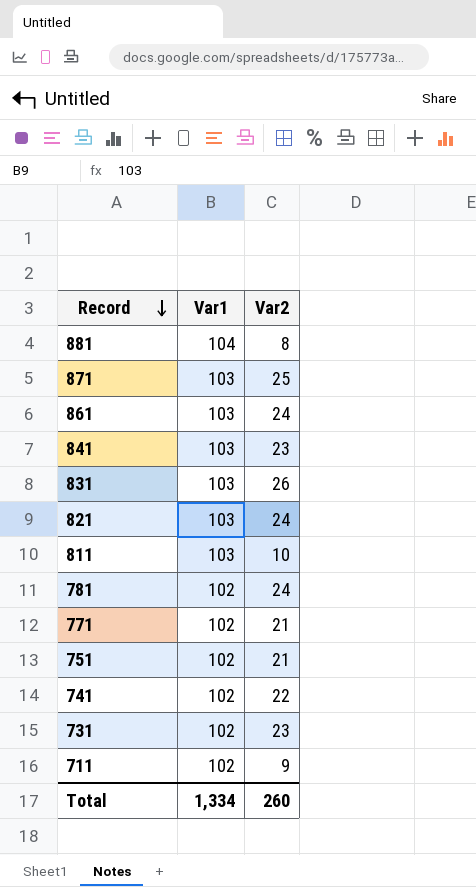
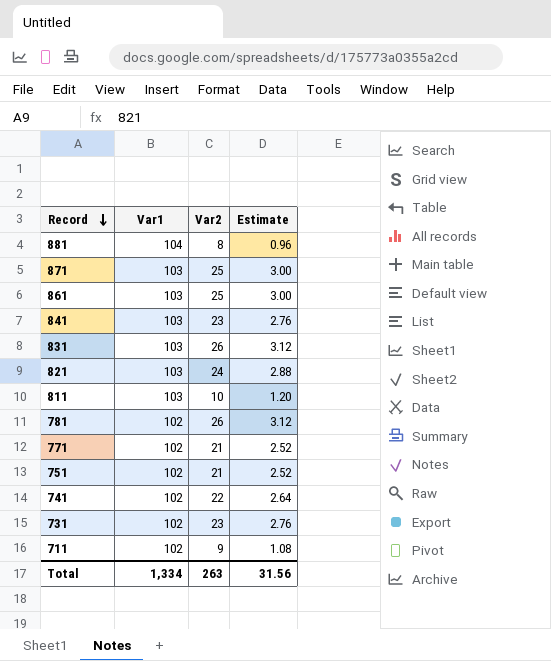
column Estimate | formula: none -> [Var2] * 0.12
861 | Var2: 24 -> 25
781 | Var2: 24 -> 26
Total | Var2: 260 -> 263

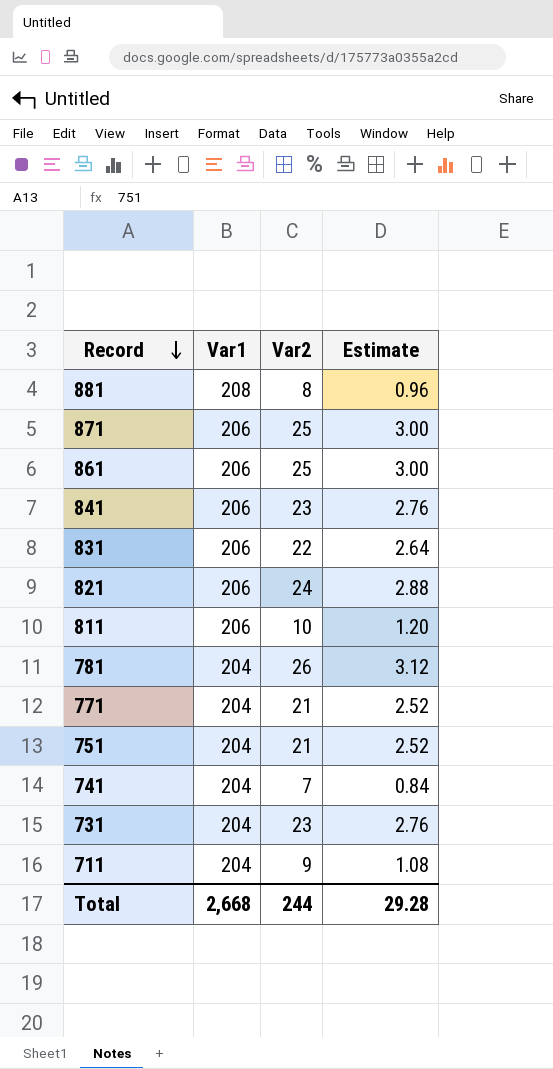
881 | Var1: 104 -> 208
871 | Var1: 103 -> 206
861 | Var1: 103 -> 206
841 | Var1: 103 -> 206
831 | Var1: 103 -> 206
831 | Var2: 26 -> 22
831 | Estimate: 3.12 -> 2.64
821 | Var1: 103 -> 206
811 | Var1: 103 -> 206
781 | Var1: 102 -> 204
771 | Var1: 102 -> 204
751 | Var1: 102 -> 204
741 | Var1: 102 -> 204
741 | Var2: 22 -> 7
741 | Estimate: 2.64 -> 0.84
731 | Var1: 102 -> 204
711 | Var1: 102 -> 204
Total | Var1: 1,334 -> 2,668
Total | Var2: 263 -> 244
Total | Estimate: 31.56 -> 29.28

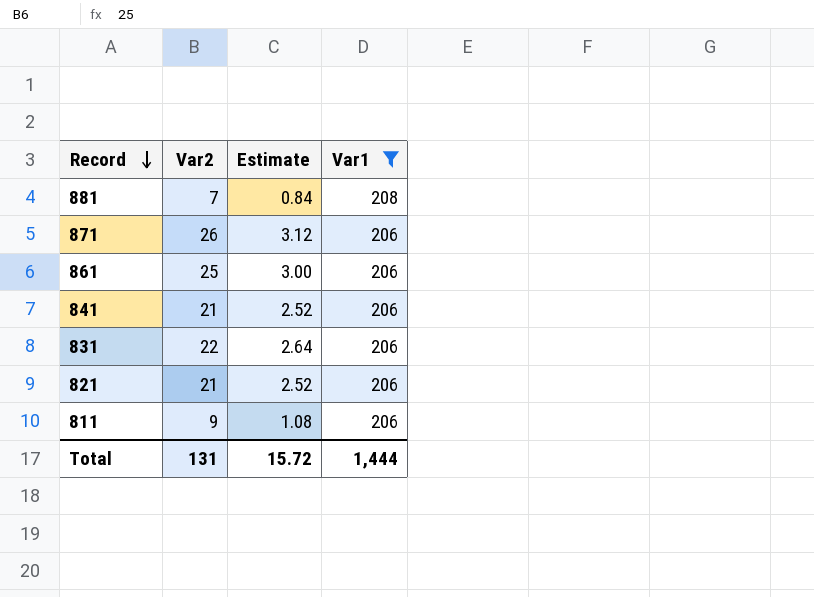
filter: none -> Var1 != 204
column Var1 | position: 2 -> 4
881 | Var2: 8 -> 7
881 | Estimate: 0.96 -> 0.84
871 | Var2: 25 -> 26
871 | Estimate: 3.00 -> 3.12
841 | Var2: 23 -> 21
841 | Estimate: 2.76 -> 2.52
821 | Var2: 24 -> 21
821 | Estimate: 2.88 -> 2.52
811 | Var2: 10 -> 9
811 | Estimate: 1.20 -> 1.08
Total | Var2: 244 -> 131
Total | Estimate: 29.28 -> 15.72
Total | Var1: 2,668 -> 1,444

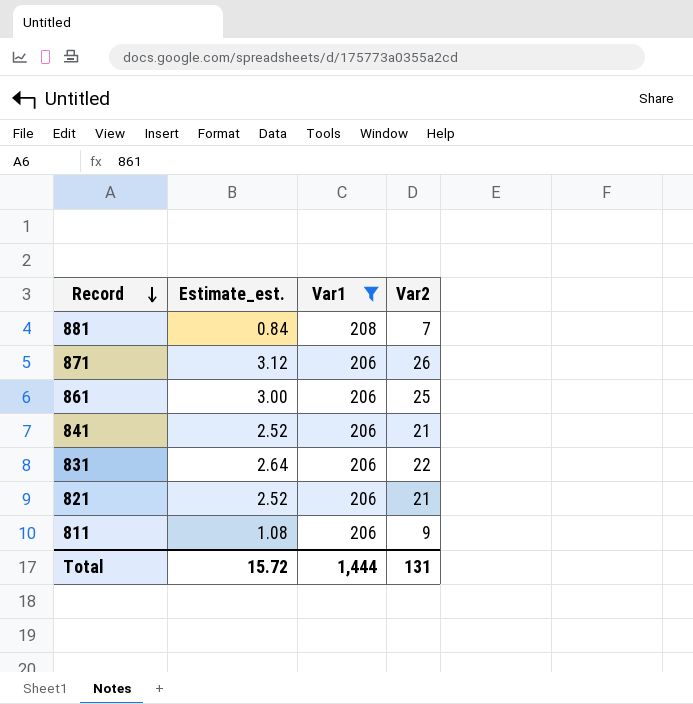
column name: Estimate -> Estimate_est.
column Var2 | position: 2 -> 4

